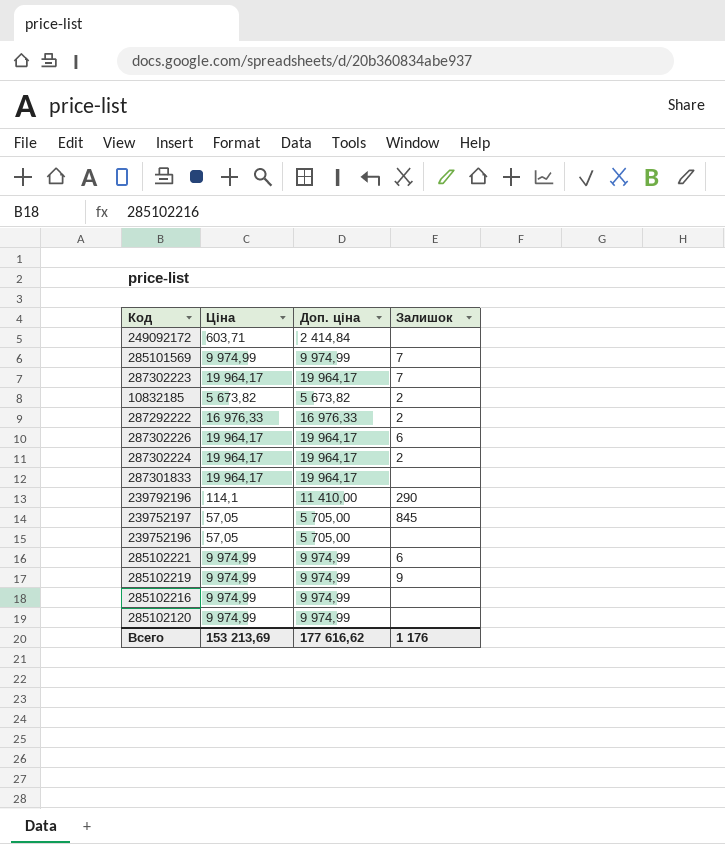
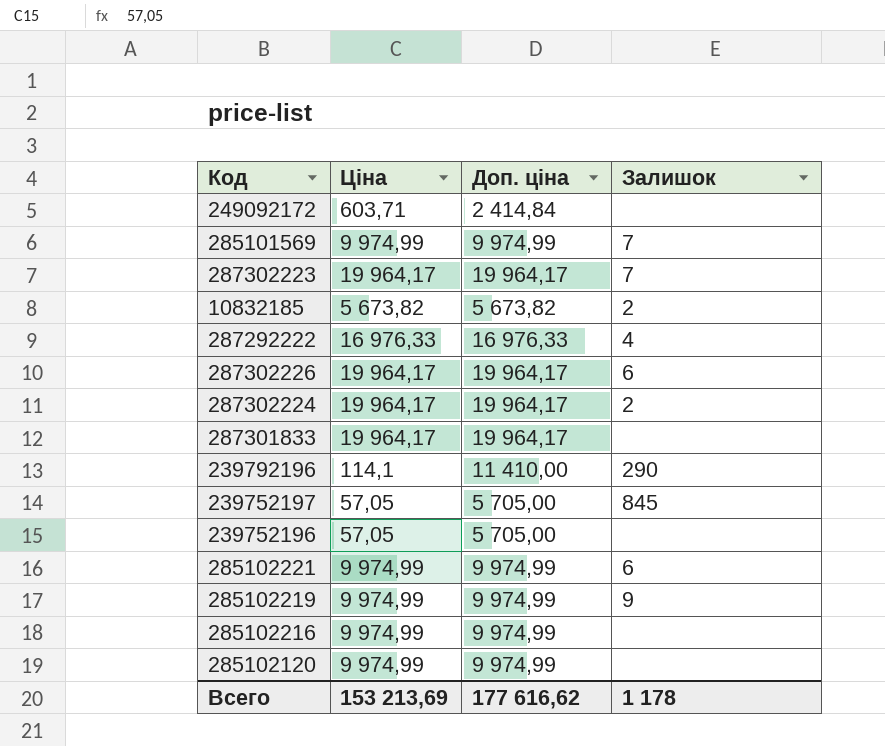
287292222 | Залишок: 2 -> 4
Всего | Залишок: 1 176 -> 1 178

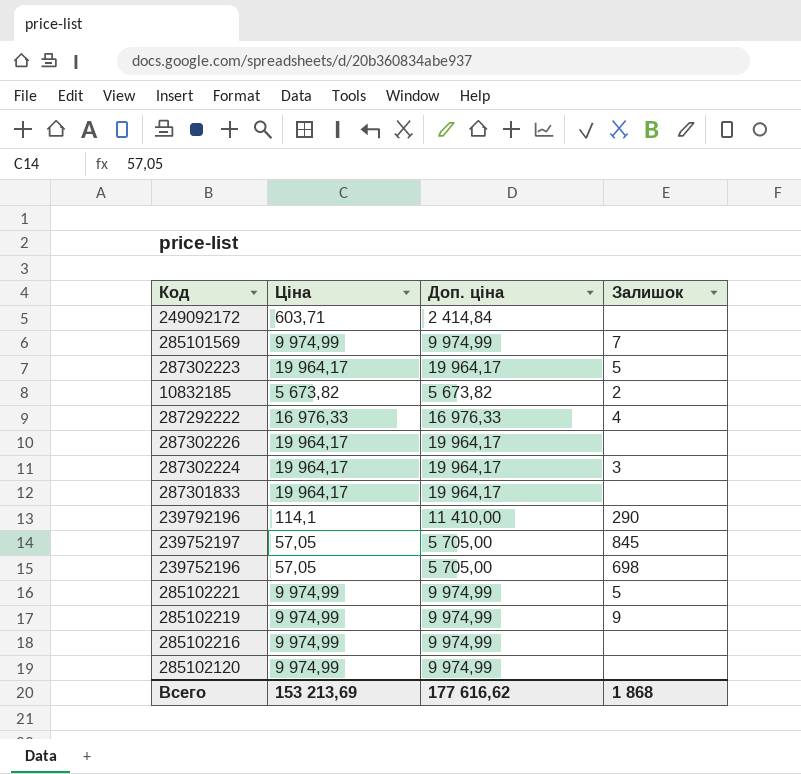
287302223 | Залишок: 7 -> 5
287302226 | Залишок: 6 -> none
287302224 | Залишок: 2 -> 3
239752196 | Залишок: none -> 698
285102221 | Залишок: 6 -> 5
Всего | Залишок: 1 178 -> 1 868

